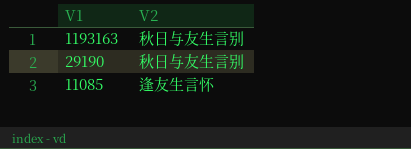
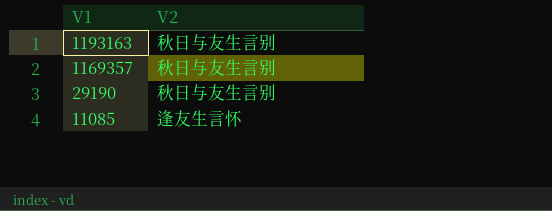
row 1169357: none -> 秋日与友生言别

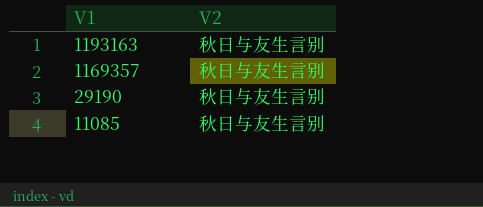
11085 | V2: 逢友生言怀 -> 秋日与友生言别

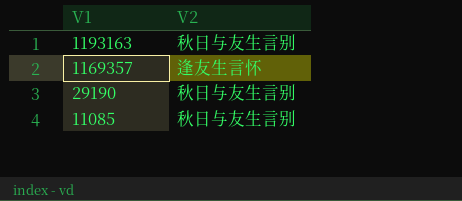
1169357 | V2: 秋日与友生言别 -> 逢友生言怀

